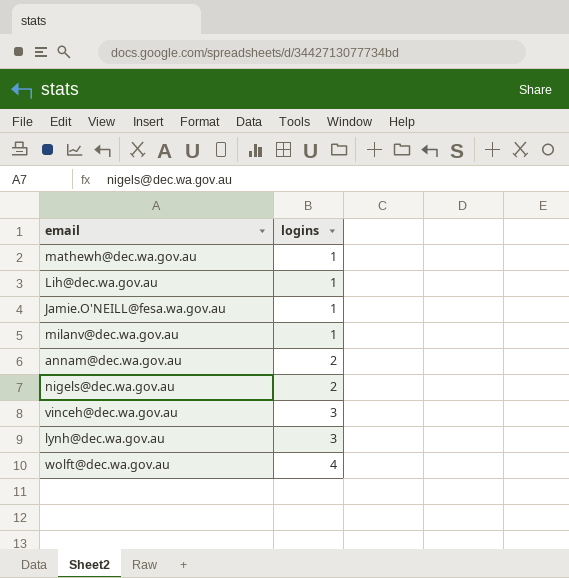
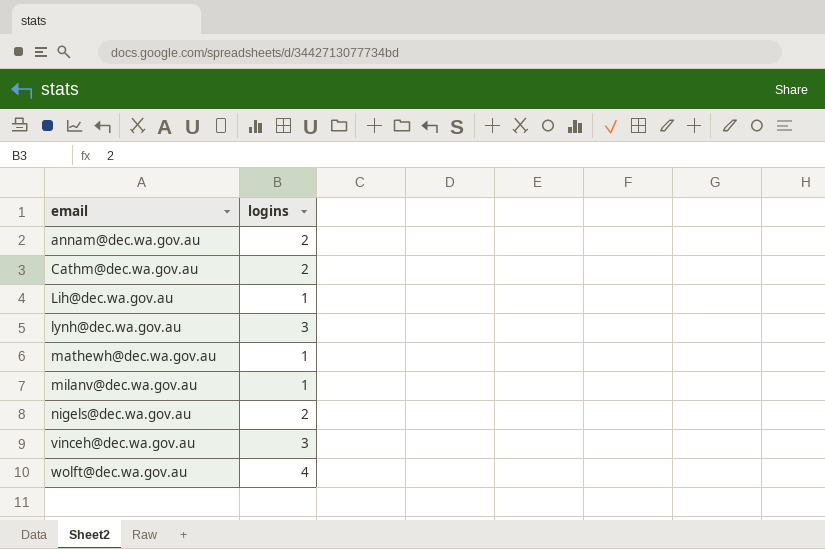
row order: logins ascending -> email ascending
row Jamie.O'NEILL@fesa.wa.gov.au: 1 -> none
row Cathm@dec.wa.gov.au: none -> 2

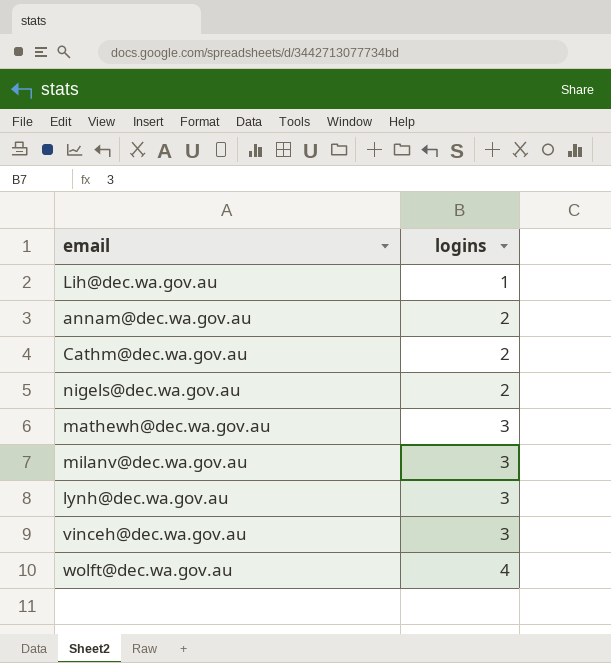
row order: email ascending -> logins ascending
mathewh@dec.wa.gov.au | logins: 1 -> 3
milanv@dec.wa.gov.au | logins: 1 -> 3

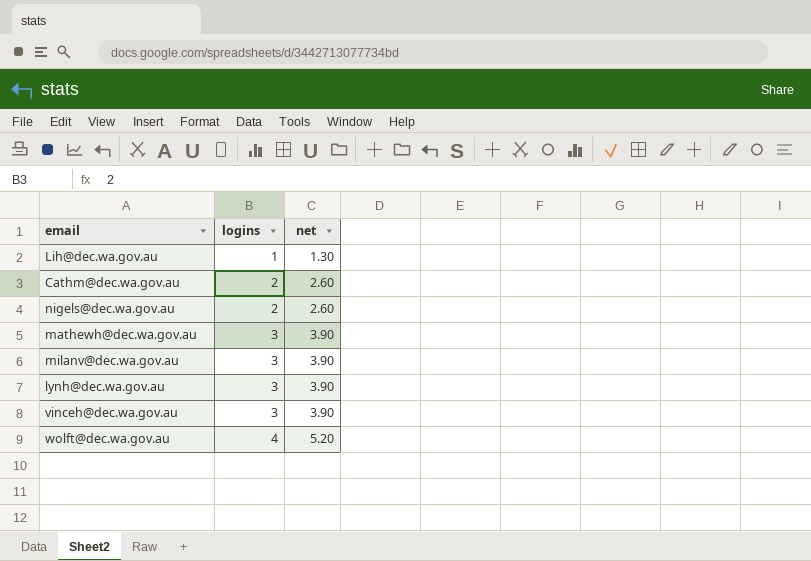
column net | formula: none -> [logins] * 1.3
row annam@dec.wa.gov.au: 2 -> none

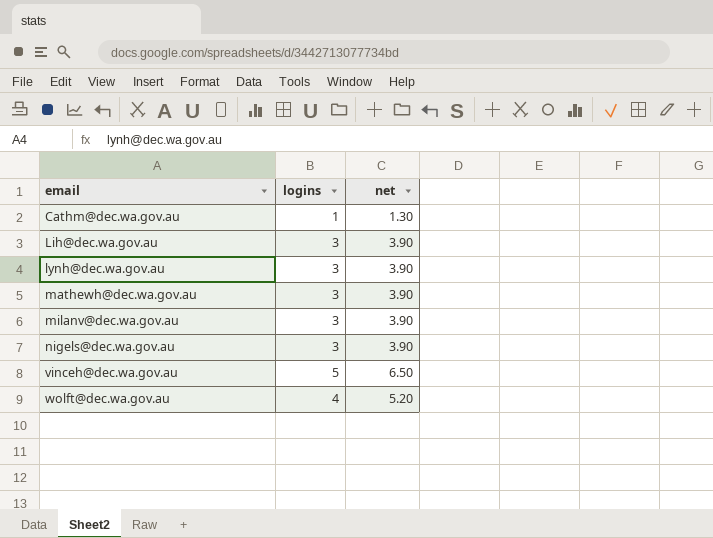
row order: logins ascending -> email ascending
Cathm@dec.wa.gov.au | logins: 2 -> 1
Cathm@dec.wa.gov.au | net: 2.60 -> 1.30
Lih@dec.wa.gov.au | logins: 1 -> 3
Lih@dec.wa.gov.au | net: 1.30 -> 3.90
nigels@dec.wa.gov.au | logins: 2 -> 3
nigels@dec.wa.gov.au | net: 2.60 -> 3.90
vinceh@dec.wa.gov.au | logins: 3 -> 5
vinceh@dec.wa.gov.au | net: 3.90 -> 6.50

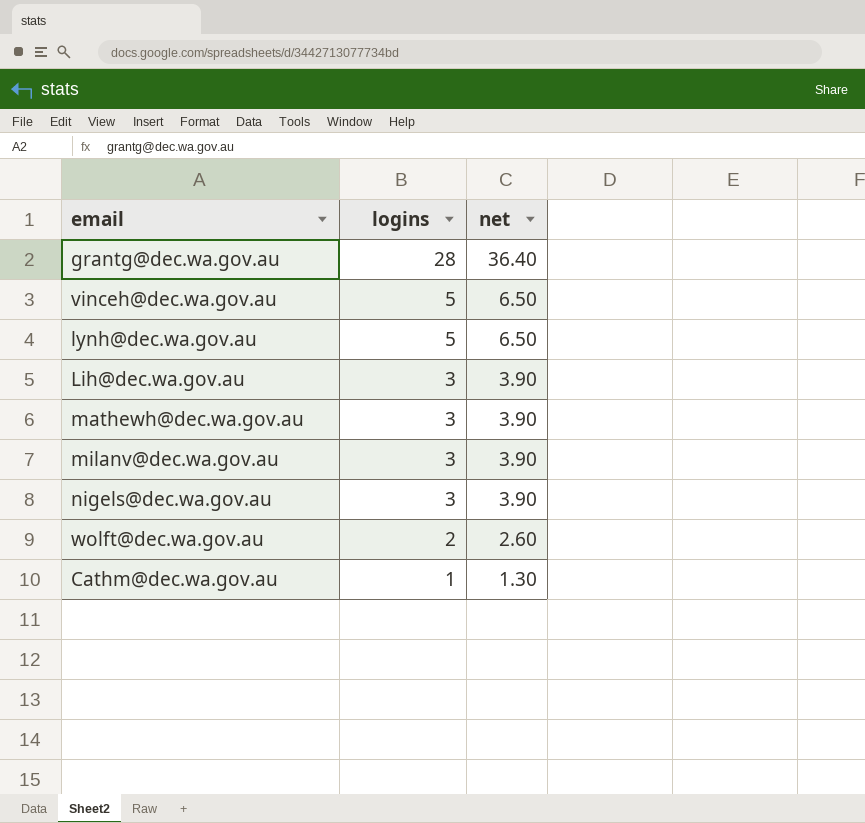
row order: email ascending -> logins descending
row grantg@dec.wa.gov.au: none -> 28 | 36.40
lynh@dec.wa.gov.au | logins: 3 -> 5
lynh@dec.wa.gov.au | net: 3.90 -> 6.50
wolft@dec.wa.gov.au | logins: 4 -> 2
wolft@dec.wa.gov.au | net: 5.20 -> 2.60

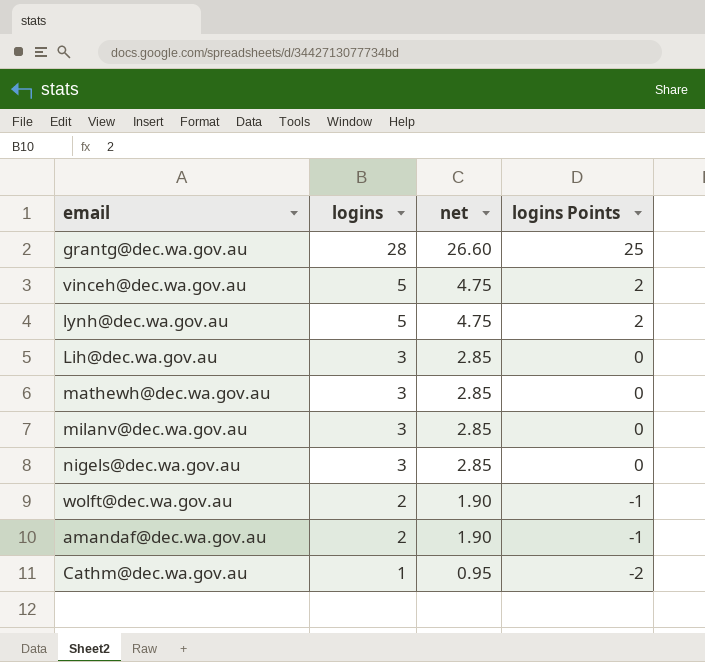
column net | formula: [logins] * 1.3 -> [logins] * 0.95
column logins Points | formula: none -> [logins] - 3
row amandaf@dec.wa.gov.au: none -> 2 | 1.90 | -1

